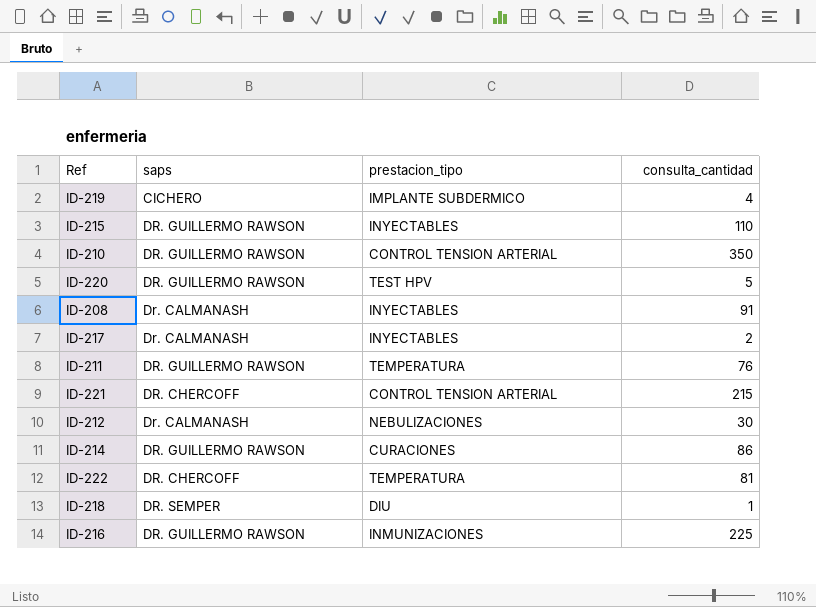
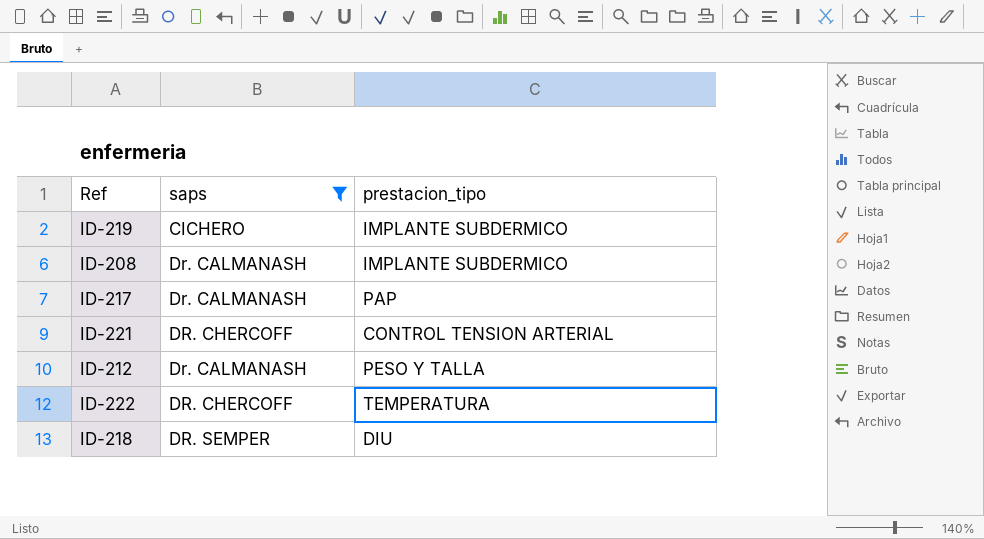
filter: none -> saps != DR. GUILLERMO RAWSON
column consulta_cantidad | position: 4 -> none
ID-208 | prestacion_tipo: INYECTABLES -> IMPLANTE SUBDERMICO
ID-217 | prestacion_tipo: INYECTABLES -> PAP
ID-212 | prestacion_tipo: NEBULIZACIONES -> PESO Y TALLA

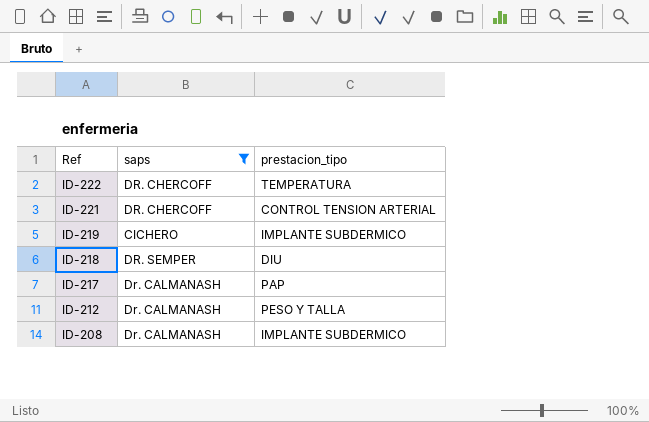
row order: none -> Ref descending

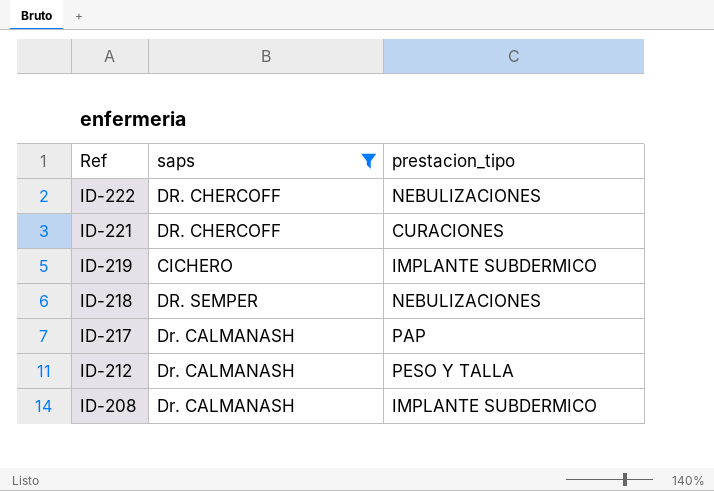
ID-222 | prestacion_tipo: TEMPERATURA -> NEBULIZACIONES
ID-221 | prestacion_tipo: CONTROL TENSION ARTERIAL -> CURACIONES
ID-218 | prestacion_tipo: DIU -> NEBULIZACIONES

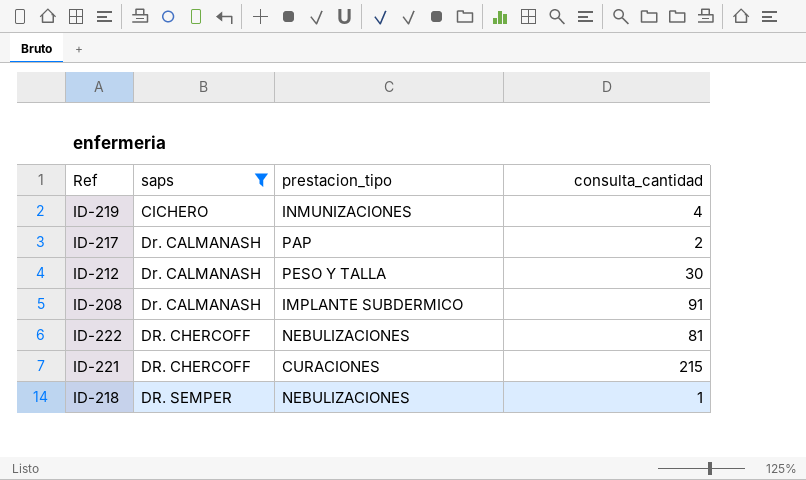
row order: Ref descending -> saps ascending
column consulta_cantidad | position: none -> 4
ID-219 | prestacion_tipo: IMPLANTE SUBDERMICO -> INMUNIZACIONES

